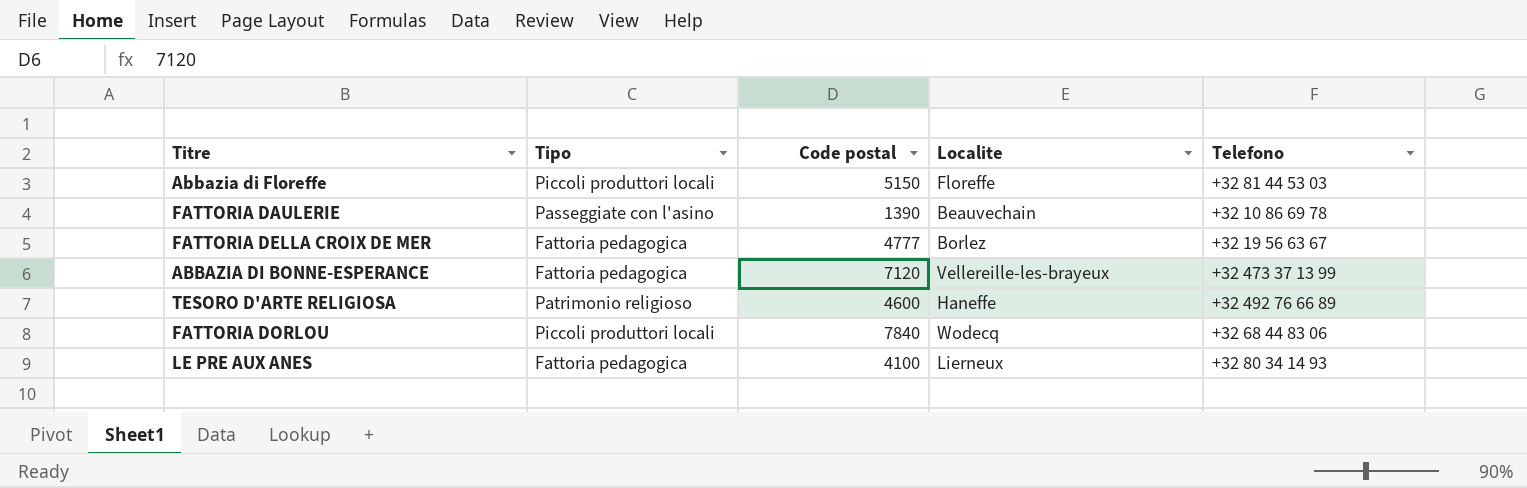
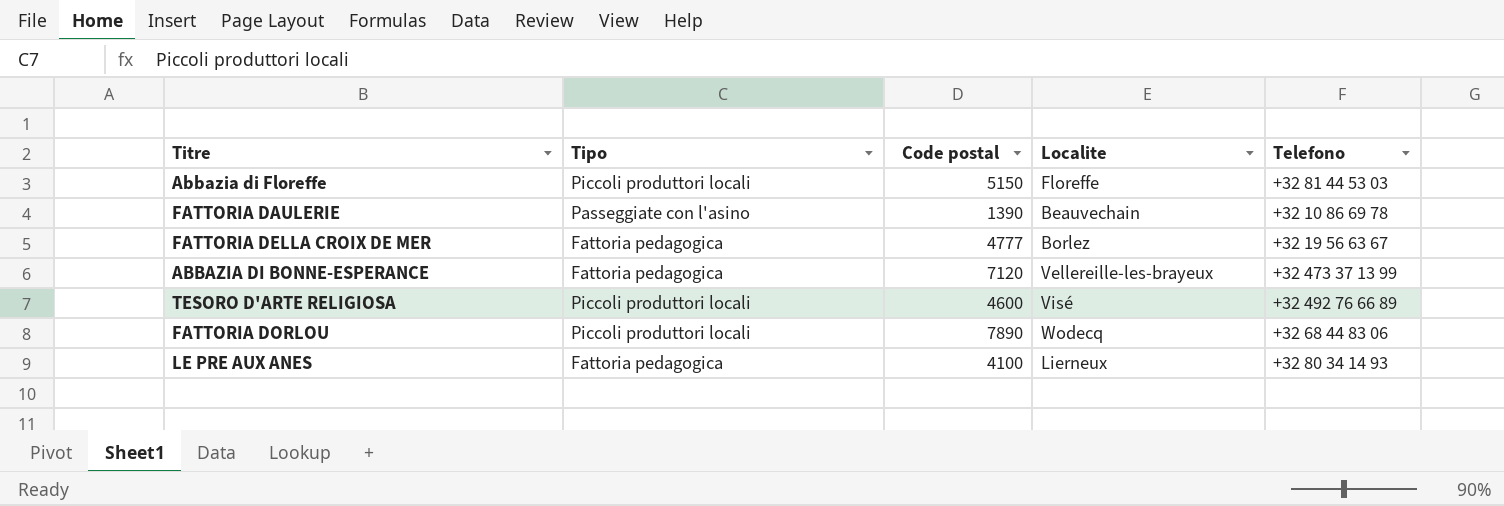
TESORO D'ARTE RELIGIOSA | Tipo: Patrimonio religioso -> Piccoli produttori locali
TESORO D'ARTE RELIGIOSA | Localite: Haneffe -> Visé
FATTORIA DORLOU | Code postal: 7840 -> 7890

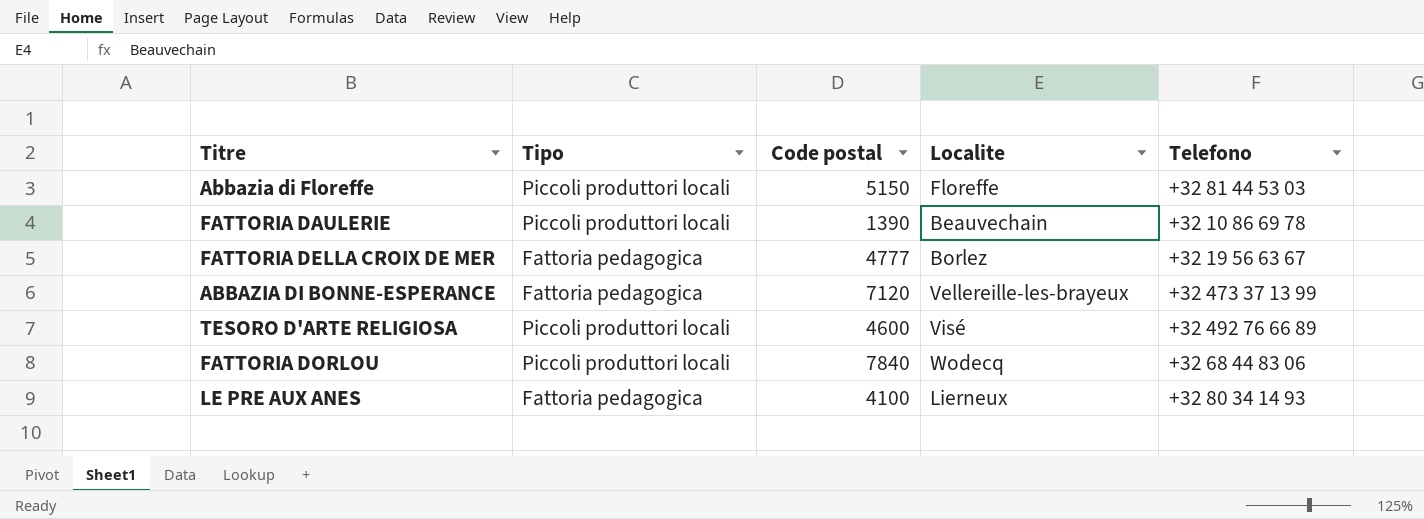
FATTORIA DAULERIE | Tipo: Passeggiate con l'asino -> Piccoli produttori locali
FATTORIA DORLOU | Code postal: 7890 -> 7840

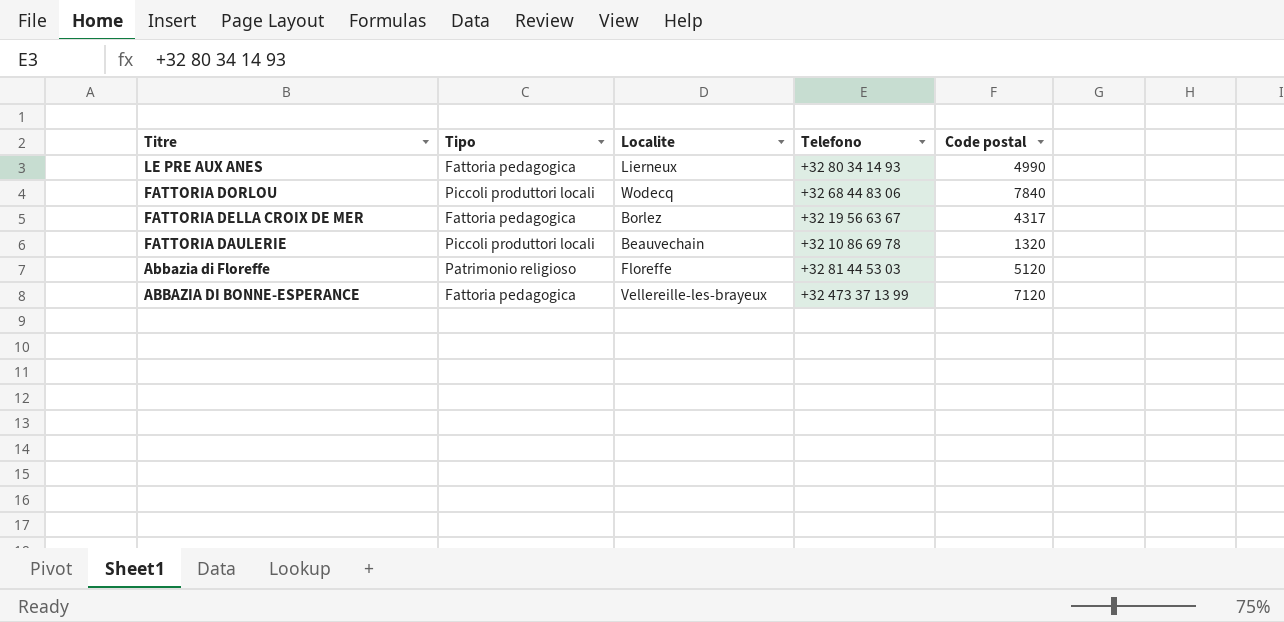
row order: none -> Titre descending
column Code postal | position: 3 -> 5
row TESORO D'ARTE RELIGIOSA: Piccoli produttori locali | 4600 | Visé | +32 492 76 66 89 -> none
LE PRE AUX ANES | Code postal: 4100 -> 4990
FATTORIA DELLA CROIX DE MER | Code postal: 4777 -> 4317
FATTORIA DAULERIE | Code postal: 1390 -> 1320
Abbazia di Floreffe | Tipo: Piccoli produttori locali -> Patrimonio religioso
Abbazia di Floreffe | Code postal: 5150 -> 5120

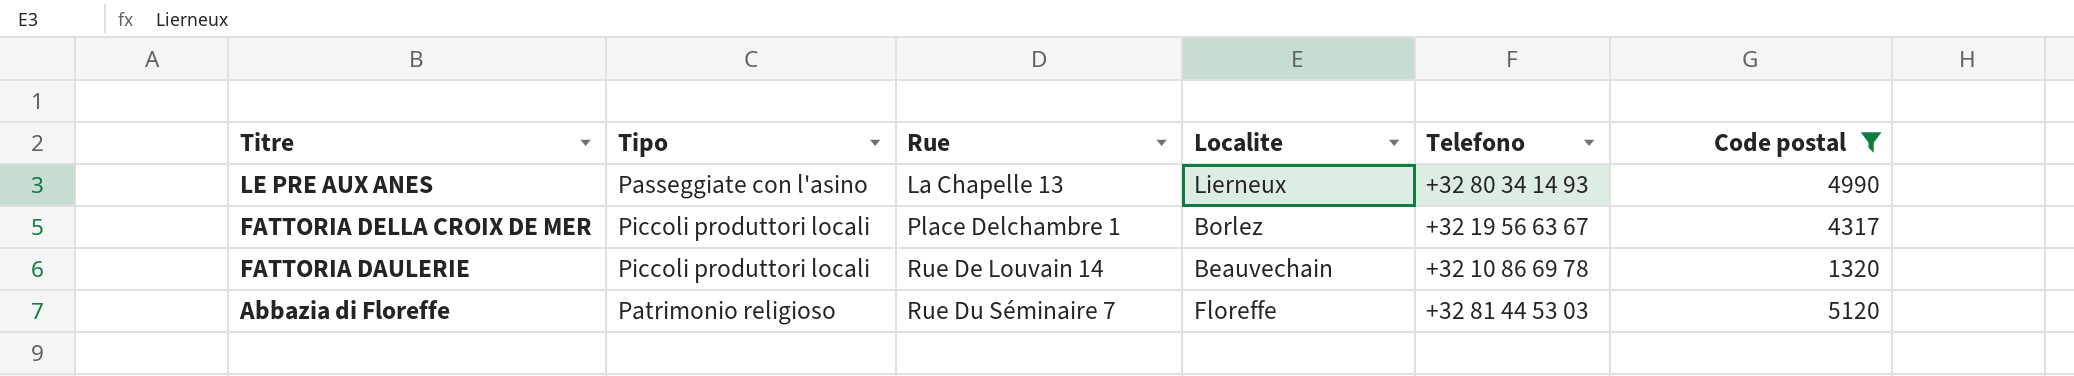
filter: none -> Code postal <= 5120
column Rue | position: none -> 3
LE PRE AUX ANES | Tipo: Fattoria pedagogica -> Passeggiate con l'asino
FATTORIA DELLA CROIX DE MER | Tipo: Fattoria pedagogica -> Piccoli produttori locali

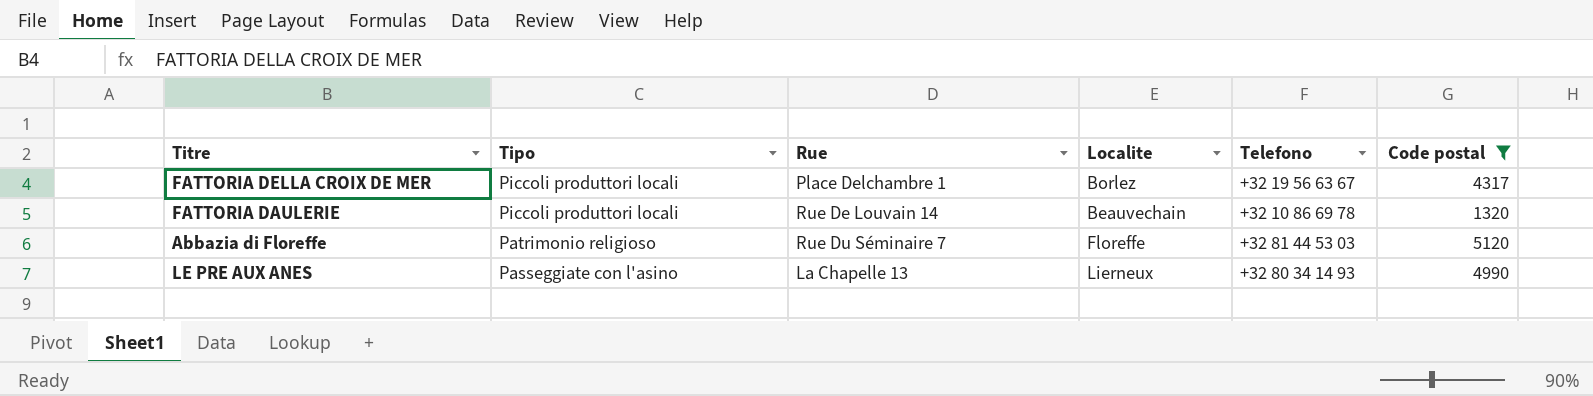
row order: Titre descending -> Tipo descending

